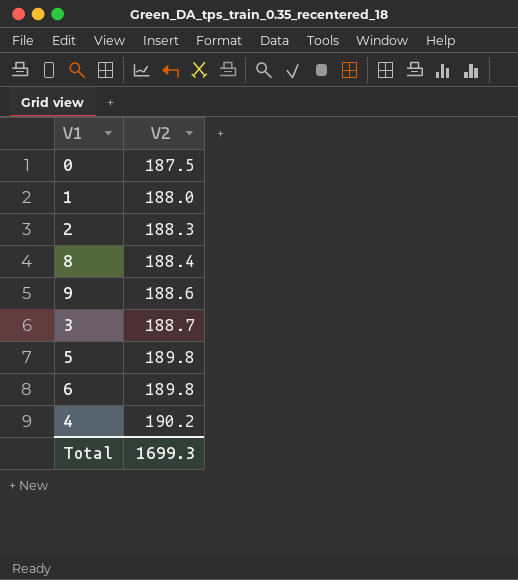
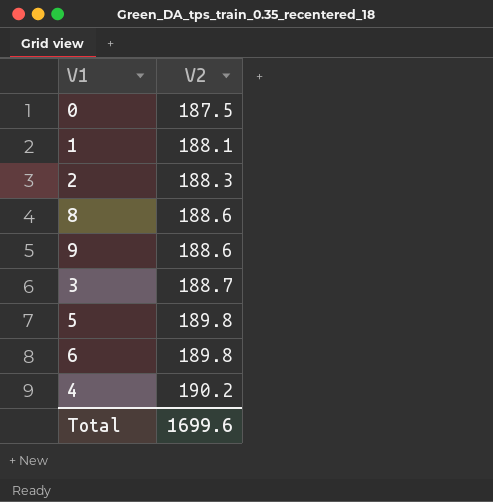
1 | V2: 188.0 -> 188.1
8 | V2: 188.4 -> 188.6
Total | V2: 1699.3 -> 1699.6

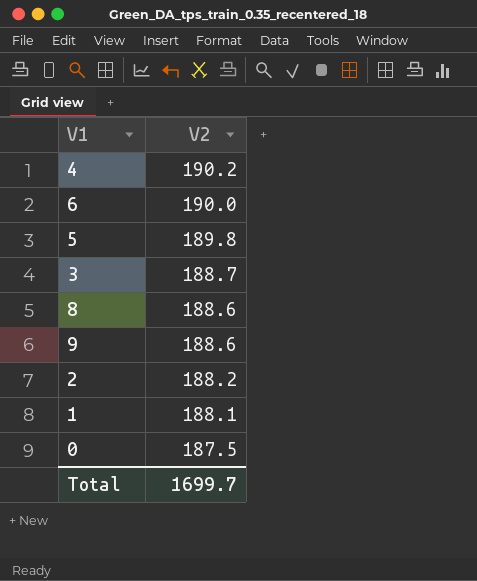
row order: V2 ascending -> V2 descending
6 | V2: 189.8 -> 190.0
2 | V2: 188.3 -> 188.2
Total | V2: 1699.6 -> 1699.7

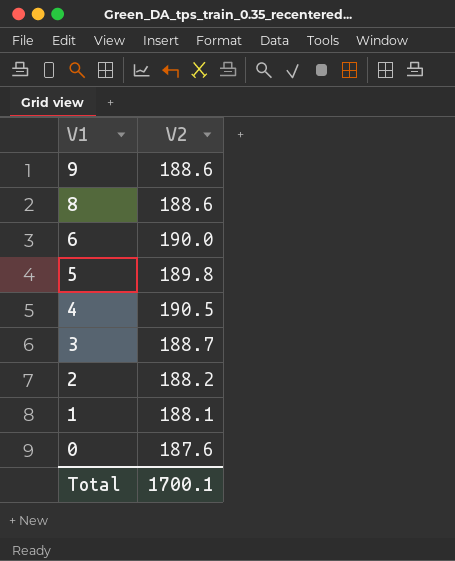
row order: V2 descending -> V1 descending
4 | V2: 190.2 -> 190.5
0 | V2: 187.5 -> 187.6
Total | V2: 1699.7 -> 1700.1

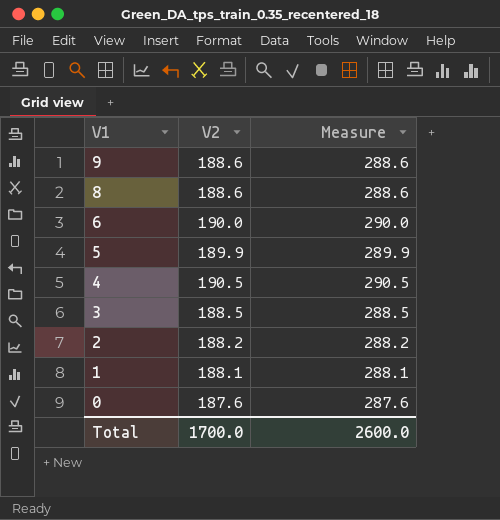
column Measure | formula: none -> [V2] + 100
5 | V2: 189.8 -> 189.9
3 | V2: 188.7 -> 188.5
Total | V2: 1700.1 -> 1700.0

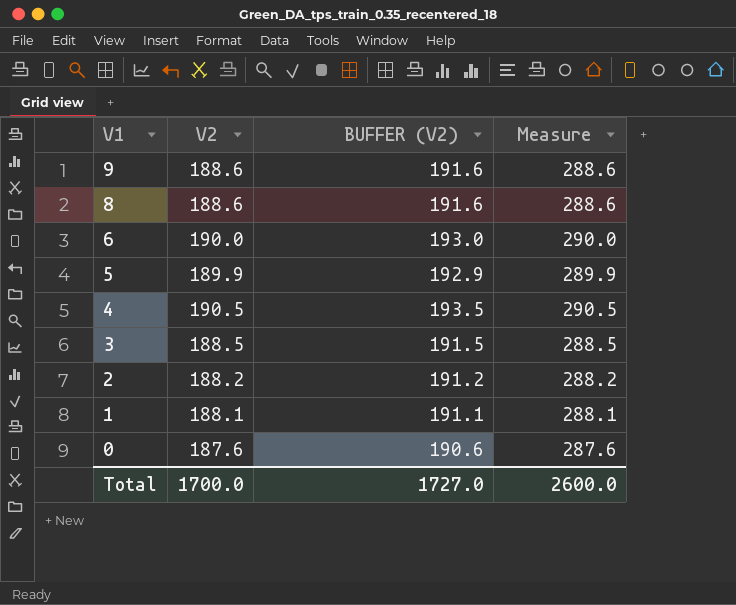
column BUFFER (V2) | formula: none -> [V2] + 3

